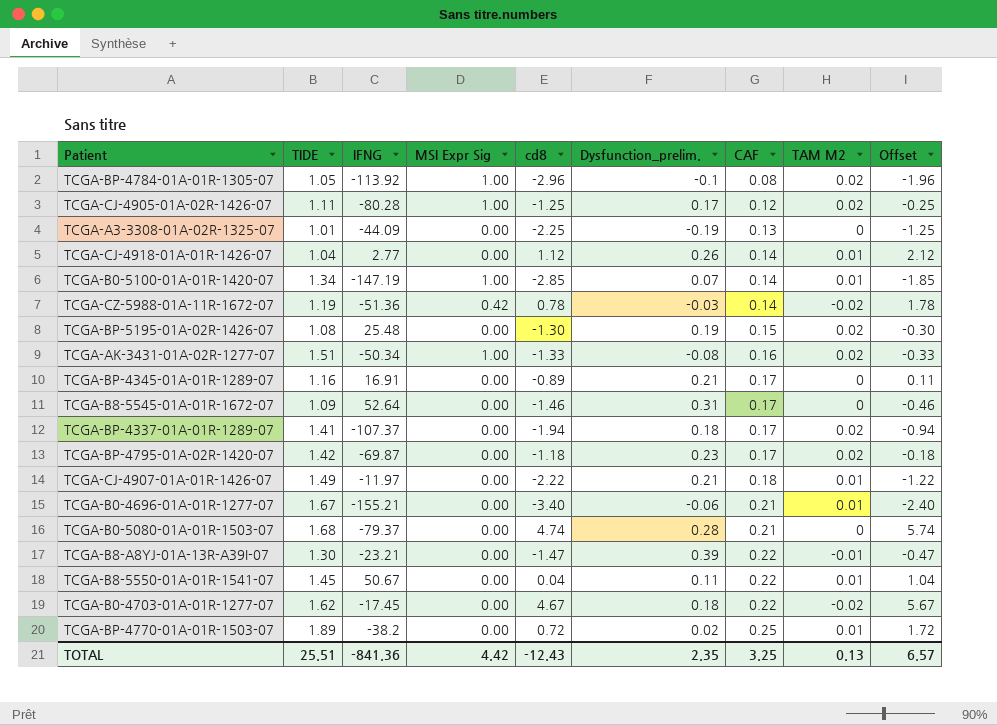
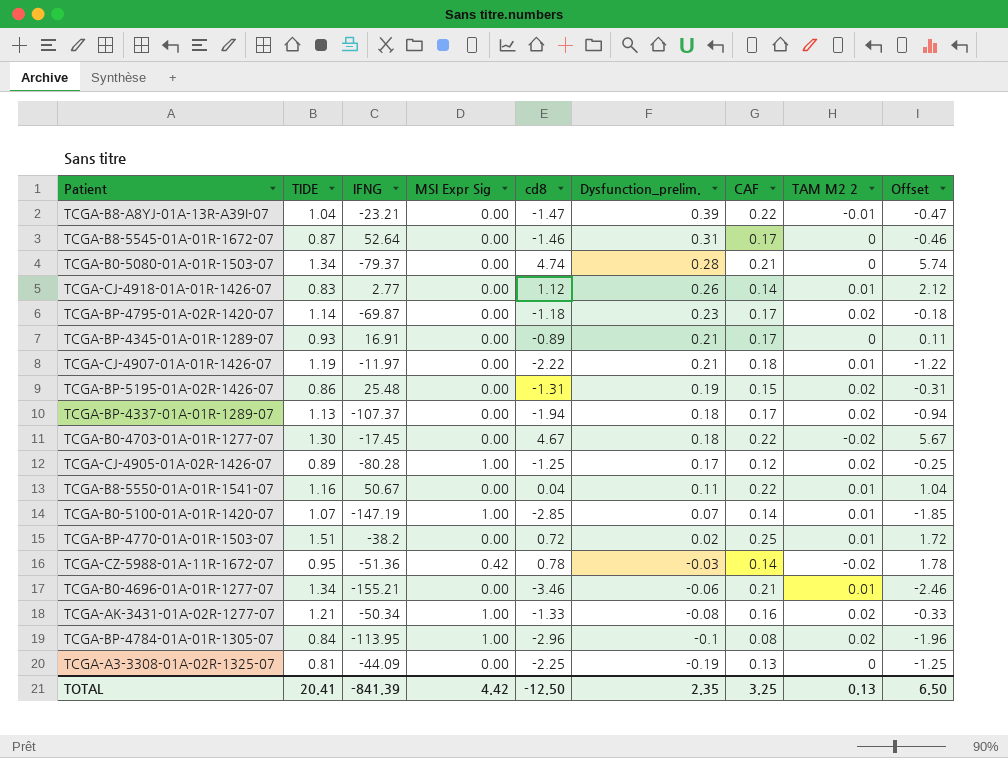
row order: CAF ascending -> Dysfunction_prelim. descending
column name: TAM M2 -> TAM M2 2
TCGA-B8-A8YJ-01A-13R-A39I-07 | TIDE: 1.30 -> 1.04
TCGA-B8-5545-01A-01R-1672-07 | TIDE: 1.09 -> 0.87
TCGA-B0-5080-01A-01R-1503-07 | TIDE: 1.68 -> 1.34
TCGA-CJ-4918-01A-01R-1426-07 | TIDE: 1.04 -> 0.83
TCGA-BP-4795-01A-02R-1420-07 | TIDE: 1.42 -> 1.14
TCGA-BP-4345-01A-01R-1289-07 | TIDE: 1.16 -> 0.93
TCGA-CJ-4907-01A-01R-1426-07 | TIDE: 1.49 -> 1.19
TCGA-BP-5195-01A-02R-1426-07 | TIDE: 1.08 -> 0.86
TCGA-BP-5195-01A-02R-1426-07 | cd8: -1.30 -> -1.31
TCGA-BP-5195-01A-02R-1426-07 | Offset: -0.30 -> -0.31
TCGA-BP-4337-01A-01R-1289-07 | TIDE: 1.41 -> 1.13
TCGA-B0-4703-01A-01R-1277-07 | TIDE: 1.62 -> 1.30
TCGA-CJ-4905-01A-02R-1426-07 | TIDE: 1.11 -> 0.89
TCGA-B8-5550-01A-01R-1541-07 | TIDE: 1.45 -> 1.16
TCGA-B0-5100-01A-01R-1420-07 | TIDE: 1.34 -> 1.07
TCGA-BP-4770-01A-01R-1503-07 | TIDE: 1.89 -> 1.51
TCGA-CZ-5988-01A-11R-1672-07 | TIDE: 1.19 -> 0.95
TCGA-B0-4696-01A-01R-1277-07 | TIDE: 1.67 -> 1.34
TCGA-B0-4696-01A-01R-1277-07 | cd8: -3.40 -> -3.46
TCGA-B0-4696-01A-01R-1277-07 | Offset: -2.40 -> -2.46
TCGA-AK-3431-01A-02R-1277-07 | TIDE: 1.51 -> 1.21
TCGA-BP-4784-01A-01R-1305-07 | TIDE: 1.05 -> 0.84
TCGA-BP-4784-01A-01R-1305-07 | IFNG: -113.92 -> -113.95
TCGA-A3-3308-01A-02R-1325-07 | TIDE: 1.01 -> 0.81
TOTAL | TIDE: 25.51 -> 20.41
TOTAL | IFNG: -841.36 -> -841.39
TOTAL | cd8: -12.43 -> -12.50
TOTAL | Offset: 6.57 -> 6.50

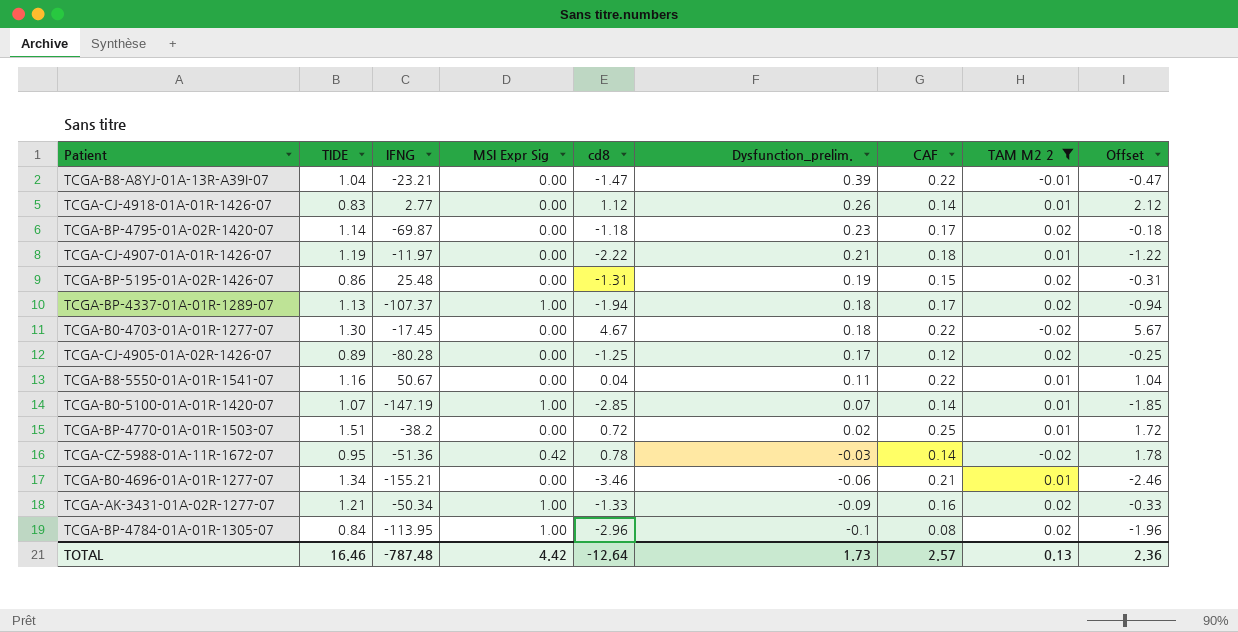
filter: none -> TAM M2 2 != 0
TCGA-BP-4337-01A-01R-1289-07 | MSI Expr Sig: 0.00 -> 1.00
TCGA-CJ-4905-01A-02R-1426-07 | MSI Expr Sig: 1.00 -> 0.00
TCGA-AK-3431-01A-02R-1277-07 | Dysfunction_prelim.: -0.08 -> -0.09
TOTAL | TIDE: 20.41 -> 16.46
TOTAL | IFNG: -841.39 -> -787.48
TOTAL | cd8: -12.50 -> -12.64
TOTAL | Dysfunction_prelim.: 2.35 -> 1.73
TOTAL | CAF: 3.25 -> 2.57
TOTAL | Offset: 6.50 -> 2.36

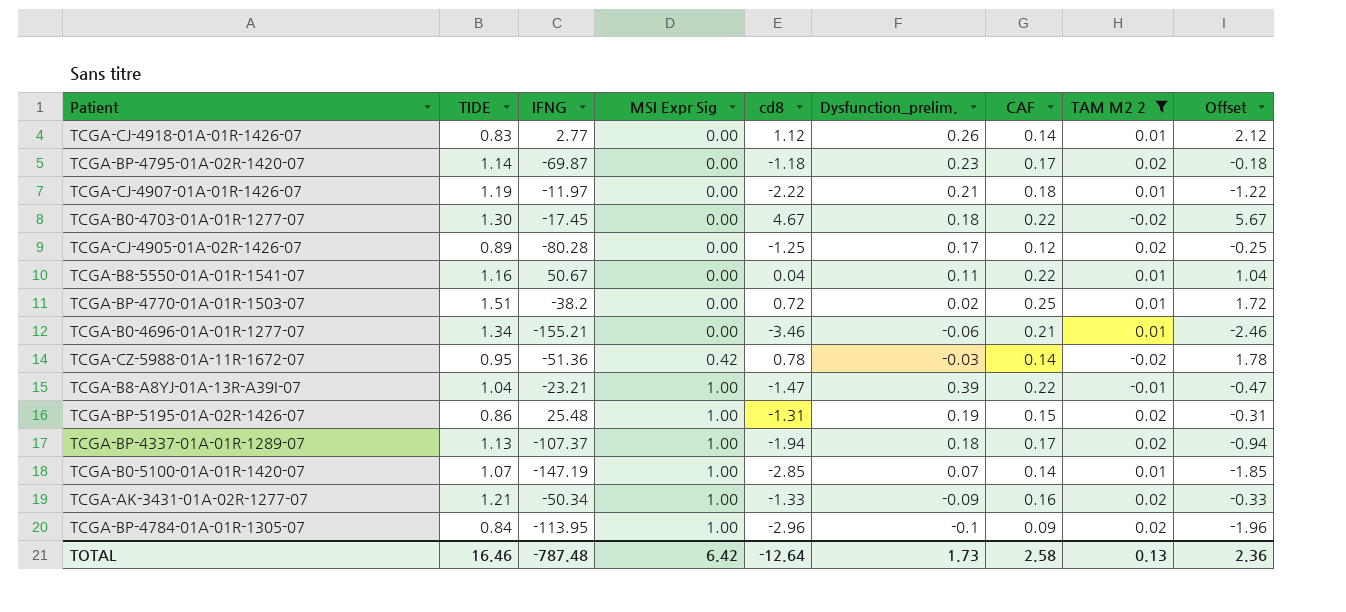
row order: Dysfunction_prelim. descending -> MSI Expr Sig ascending
TCGA-B8-A8YJ-01A-13R-A39I-07 | MSI Expr Sig: 0.00 -> 1.00
TCGA-BP-5195-01A-02R-1426-07 | MSI Expr Sig: 0.00 -> 1.00
TCGA-BP-4784-01A-01R-1305-07 | CAF: 0.08 -> 0.09
TOTAL | MSI Expr Sig: 4.42 -> 6.42
TOTAL | CAF: 2.57 -> 2.58

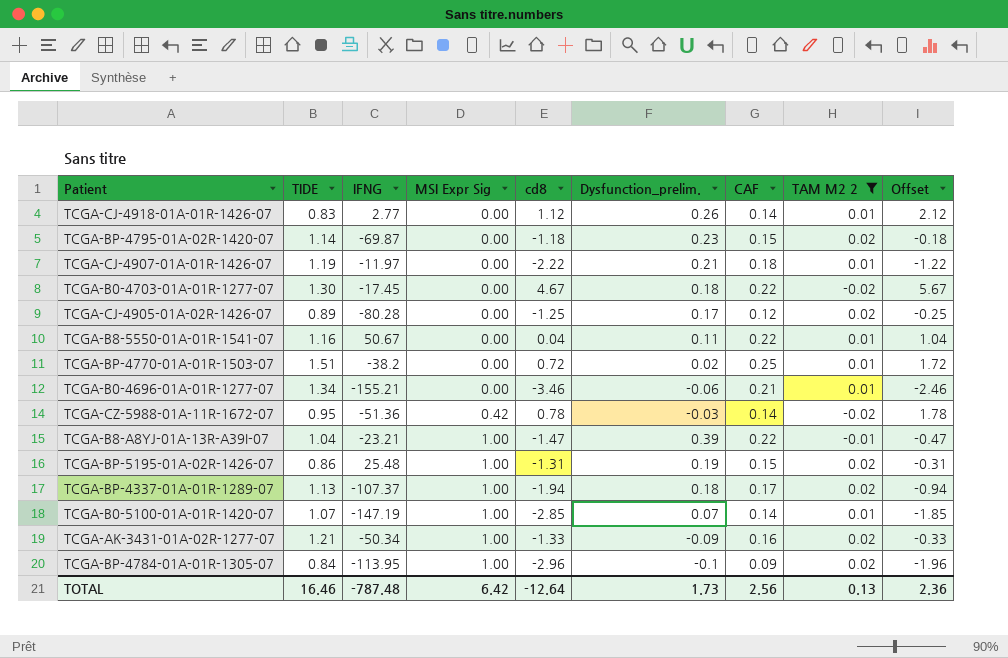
TCGA-BP-4795-01A-02R-1420-07 | CAF: 0.17 -> 0.15
TOTAL | CAF: 2.58 -> 2.56

